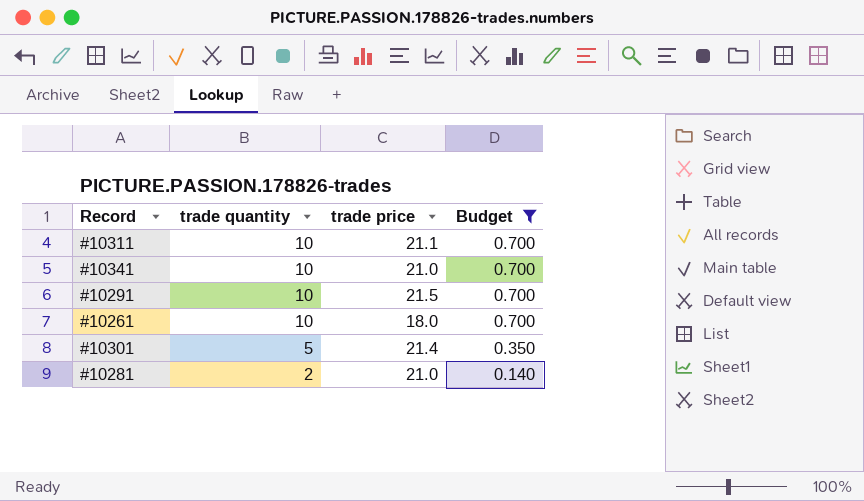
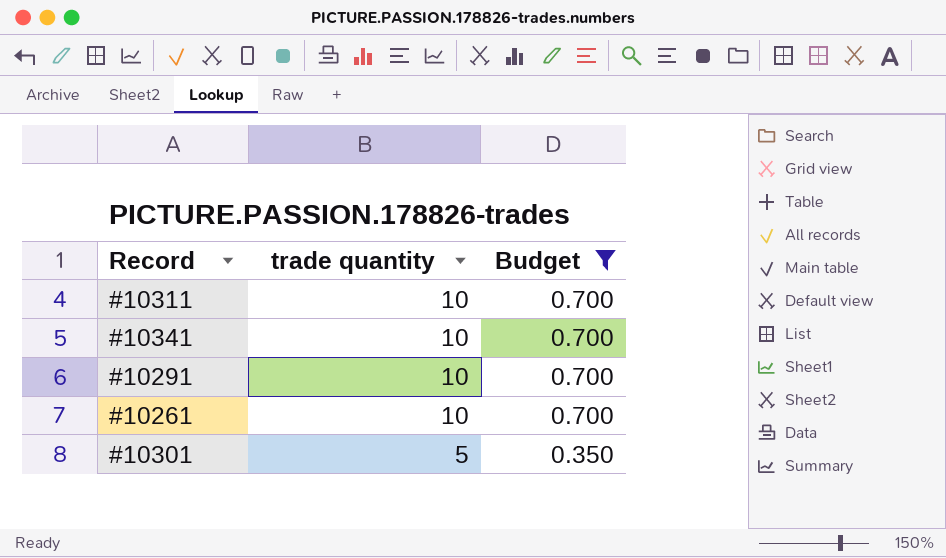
column trade price | position: 3 -> none
row #10281: 2 | 21.0 | 0.140 -> none

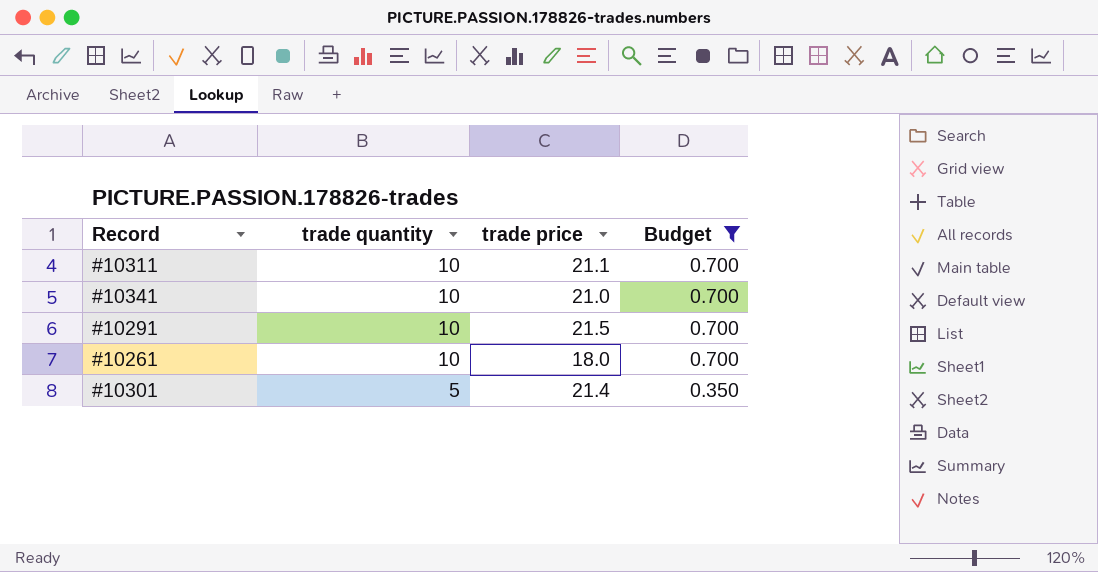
column trade price | position: none -> 3

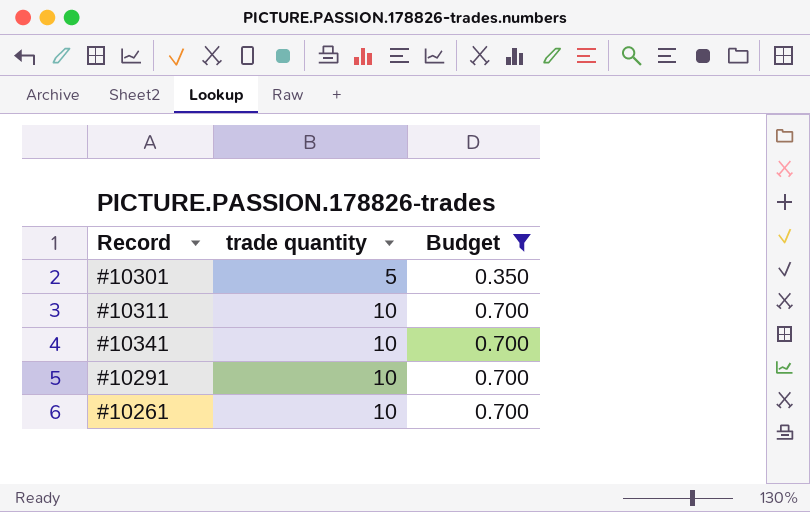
row order: trade quantity descending -> trade quantity ascending
column trade price | position: 3 -> none

